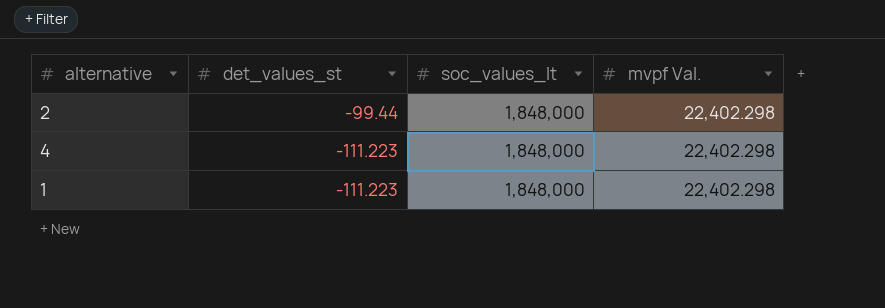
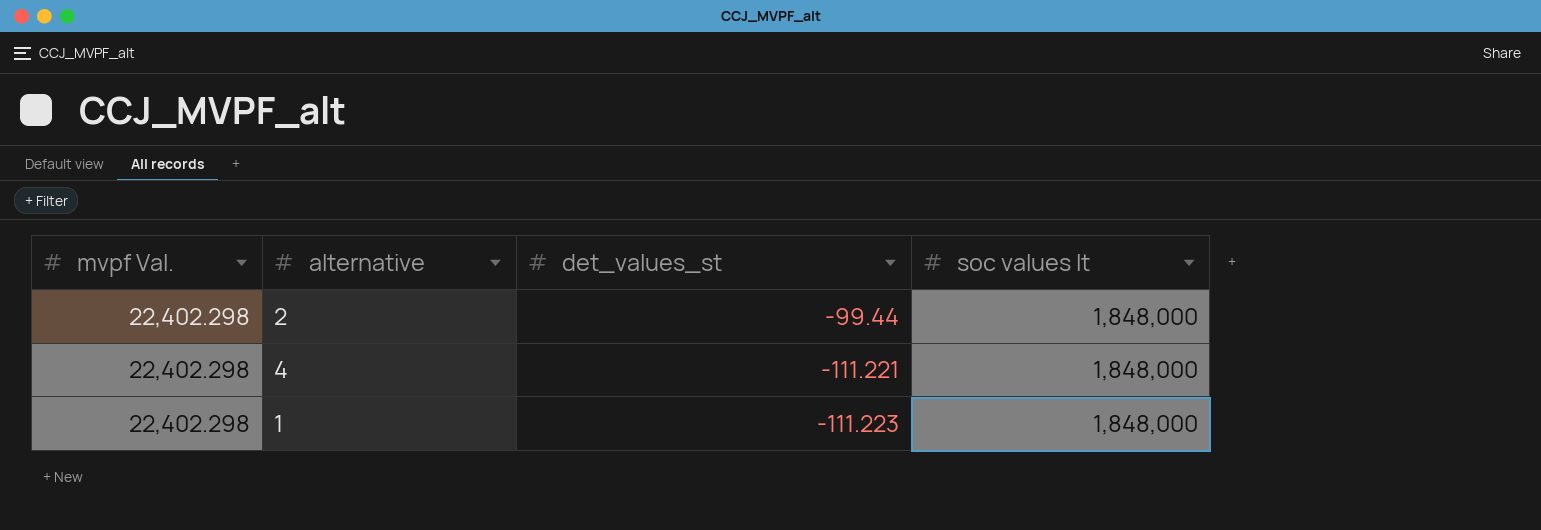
column mvpf Val. | position: 4 -> 1
column name: soc_values_lt -> soc values lt
4 | det_values_st: -111.223 -> -111.221

